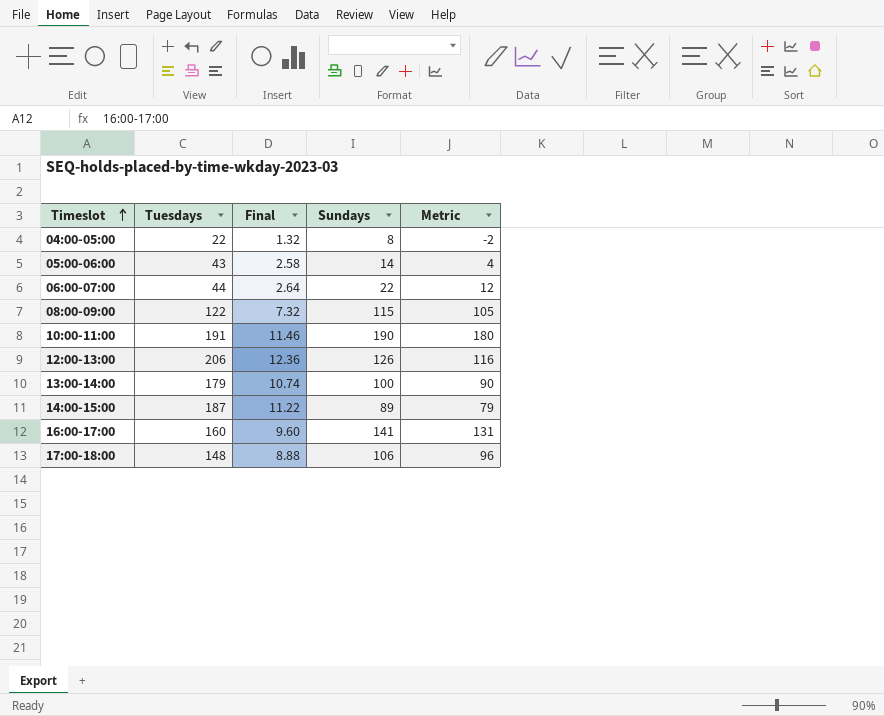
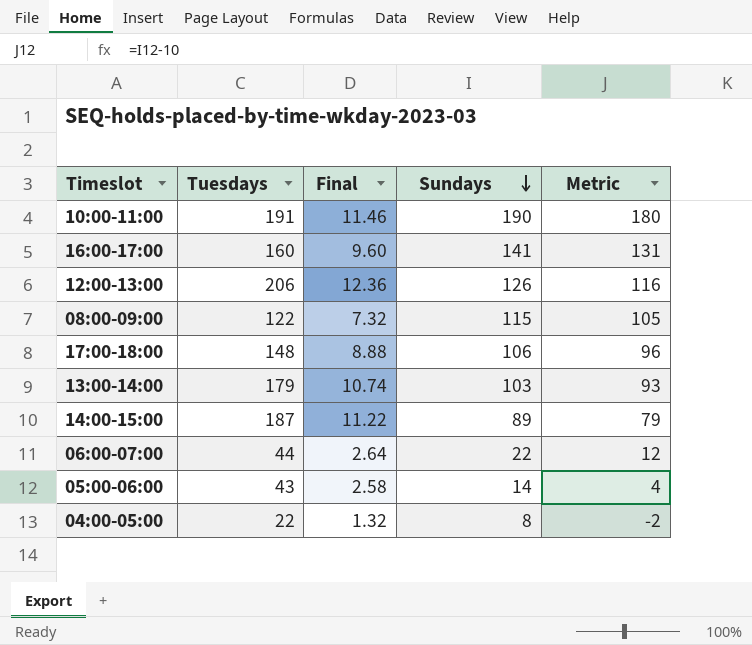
row order: Timeslot ascending -> Sundays descending
13:00-14:00 | Sundays: 100 -> 103
13:00-14:00 | Metric: 90 -> 93

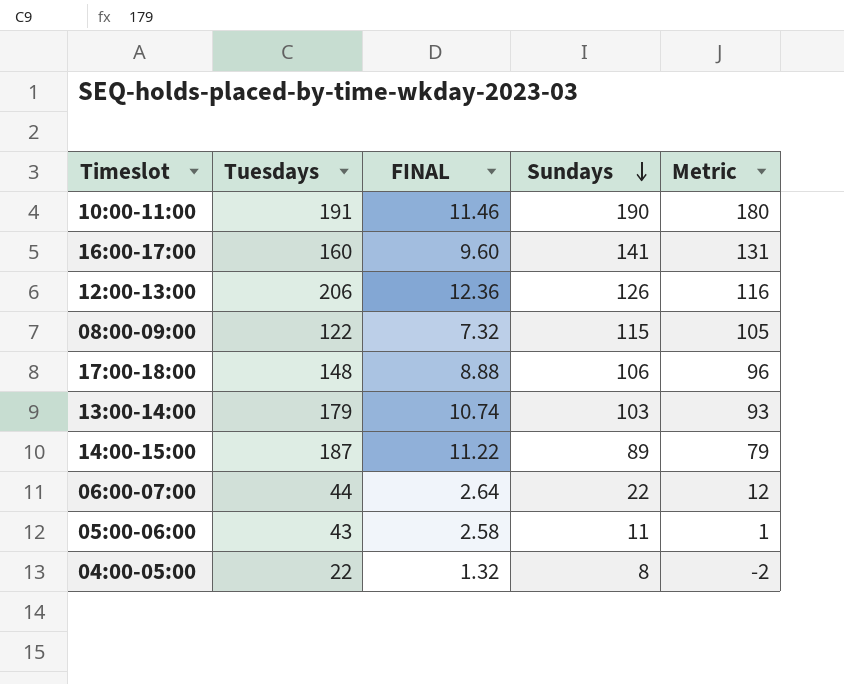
column name: Final -> FINAL
05:00-06:00 | Sundays: 14 -> 11
05:00-06:00 | Metric: 4 -> 1

